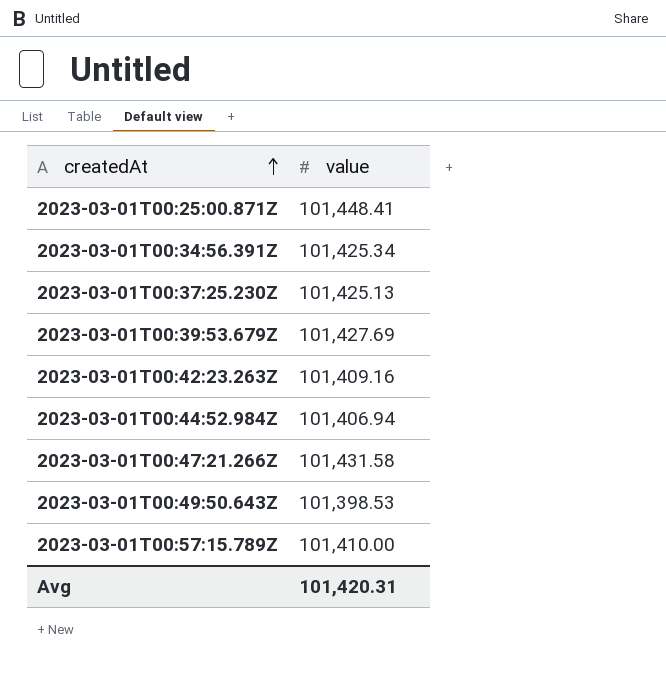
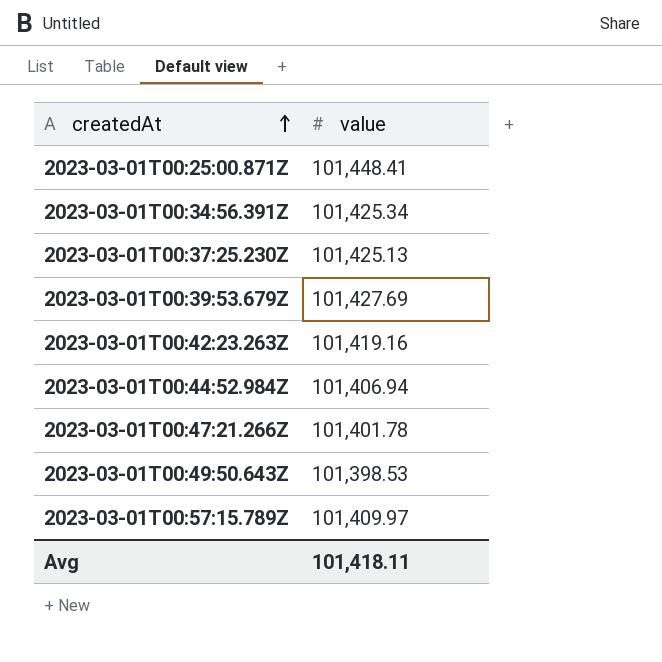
2023-03-01T00:42:23.263Z | value: 101,409.16 -> 101,419.16
2023-03-01T00:47:21.266Z | value: 101,431.58 -> 101,401.78
2023-03-01T00:57:15.789Z | value: 101,410.00 -> 101,409.97
Avg | value: 101,420.31 -> 101,418.11

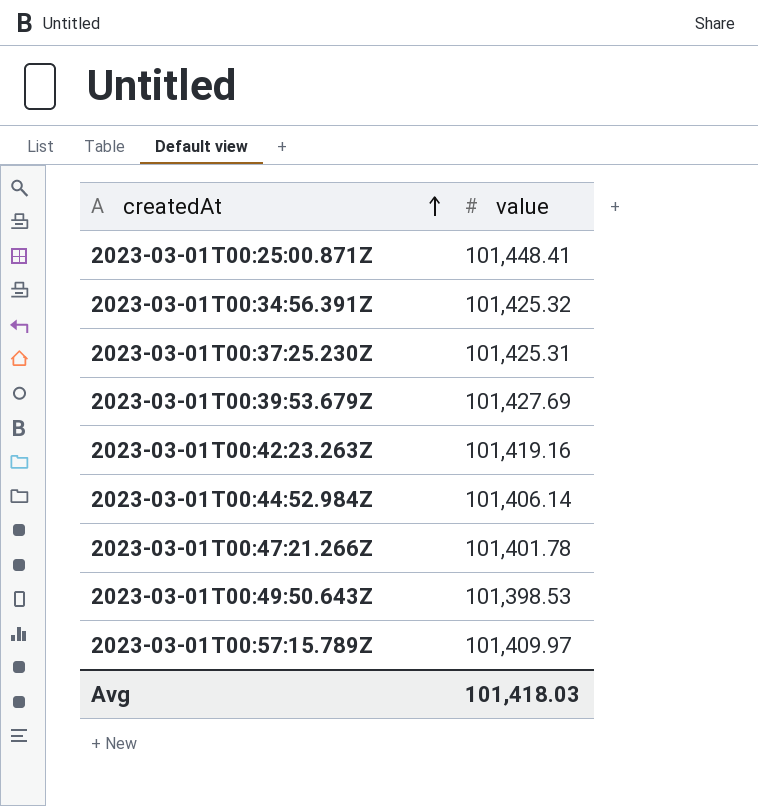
2023-03-01T00:34:56.391Z | value: 101,425.34 -> 101,425.32
2023-03-01T00:37:25.230Z | value: 101,425.13 -> 101,425.31
2023-03-01T00:44:52.984Z | value: 101,406.94 -> 101,406.14
Avg | value: 101,418.11 -> 101,418.03

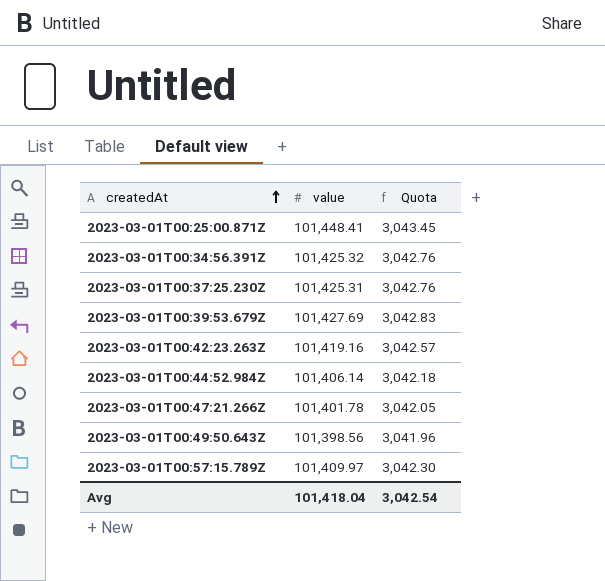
column Quota | formula: none -> [value] * 0.03
2023-03-01T00:49:50.643Z | value: 101,398.53 -> 101,398.56
Avg | value: 101,418.03 -> 101,418.04

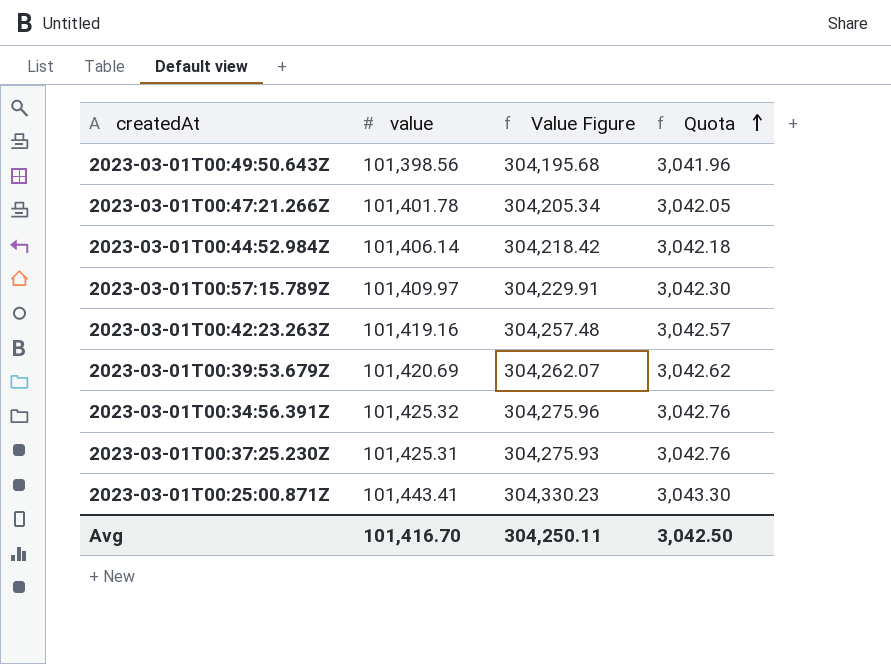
row order: createdAt ascending -> Quota ascending
column Value Figure | formula: none -> [value] * 3
2023-03-01T00:39:53.679Z | value: 101,427.69 -> 101,420.69
2023-03-01T00:39:53.679Z | Quota: 3,042.83 -> 3,042.62
2023-03-01T00:25:00.871Z | value: 101,448.41 -> 101,443.41
2023-03-01T00:25:00.871Z | Quota: 3,043.45 -> 3,043.30
Avg | value: 101,418.04 -> 101,416.70
Avg | Quota: 3,042.54 -> 3,042.50

